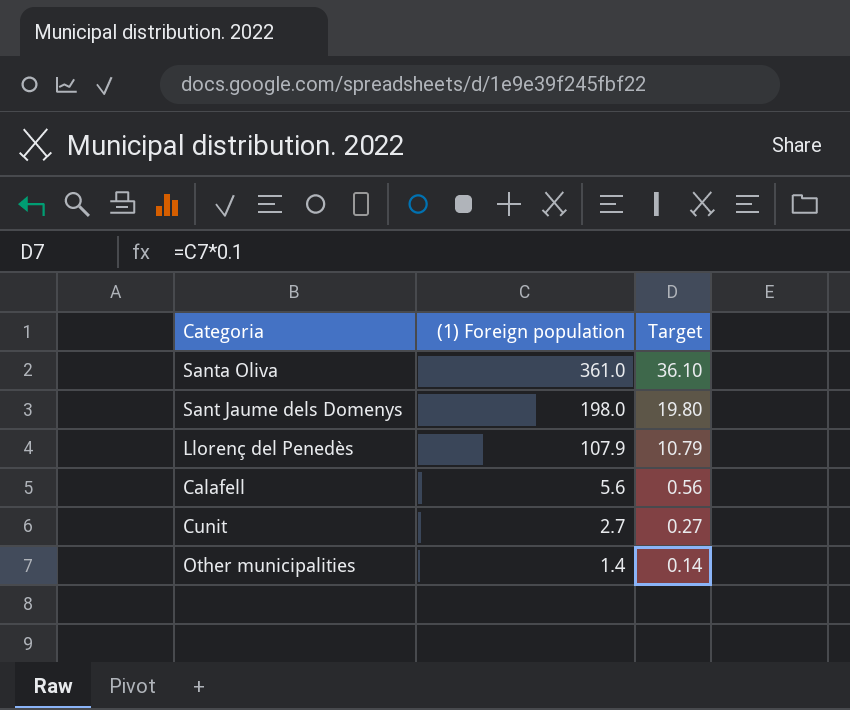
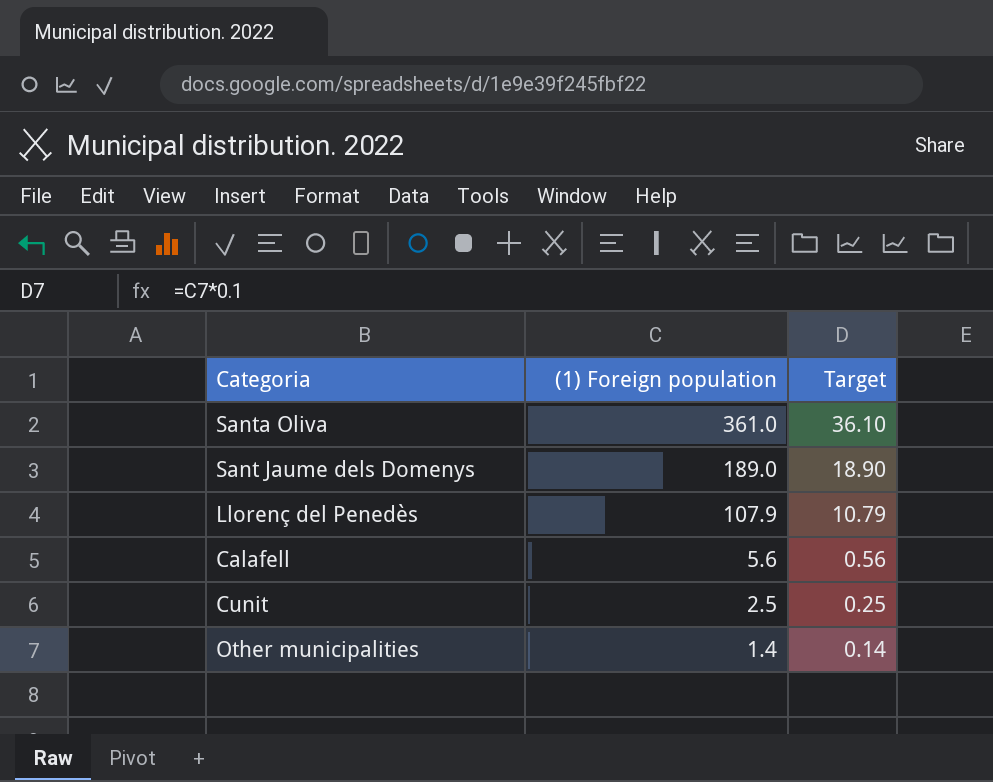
Sant Jaume dels Domenys | (1) Foreign population: 198.0 -> 189.0
Sant Jaume dels Domenys | Target: 19.80 -> 18.90
Cunit | (1) Foreign population: 2.7 -> 2.5
Cunit | Target: 0.27 -> 0.25

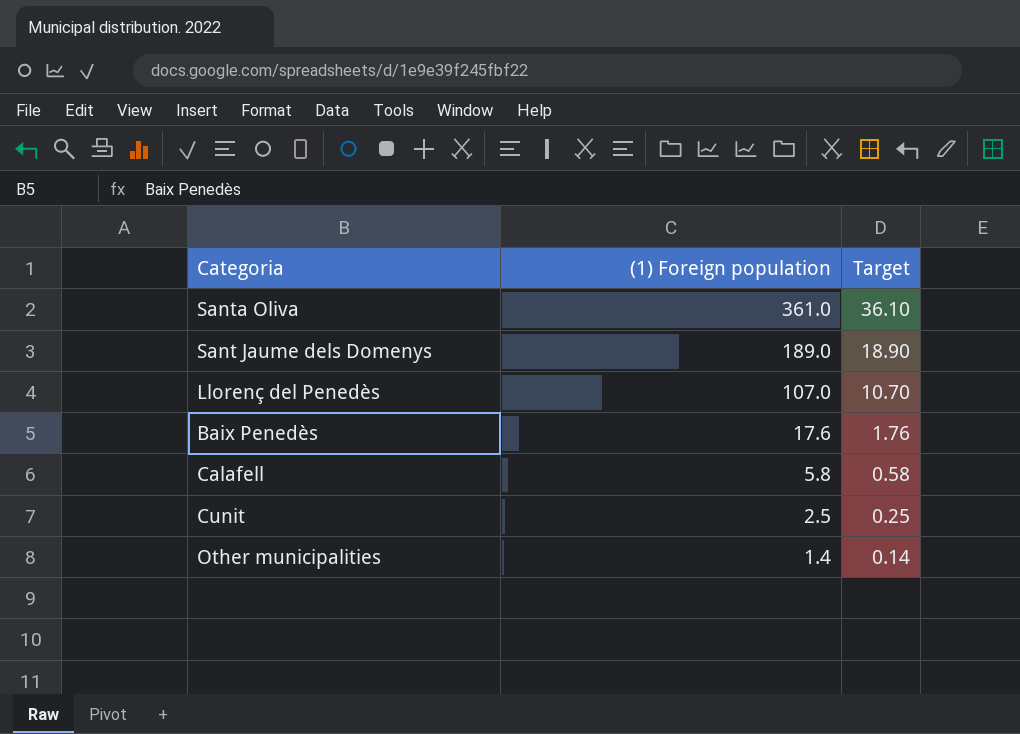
Llorenç del Penedès | (1) Foreign population: 107.9 -> 107.0
Llorenç del Penedès | Target: 10.79 -> 10.70
row Baix Penedès: none -> 17.6 | 1.76
Calafell | (1) Foreign population: 5.6 -> 5.8
Calafell | Target: 0.56 -> 0.58

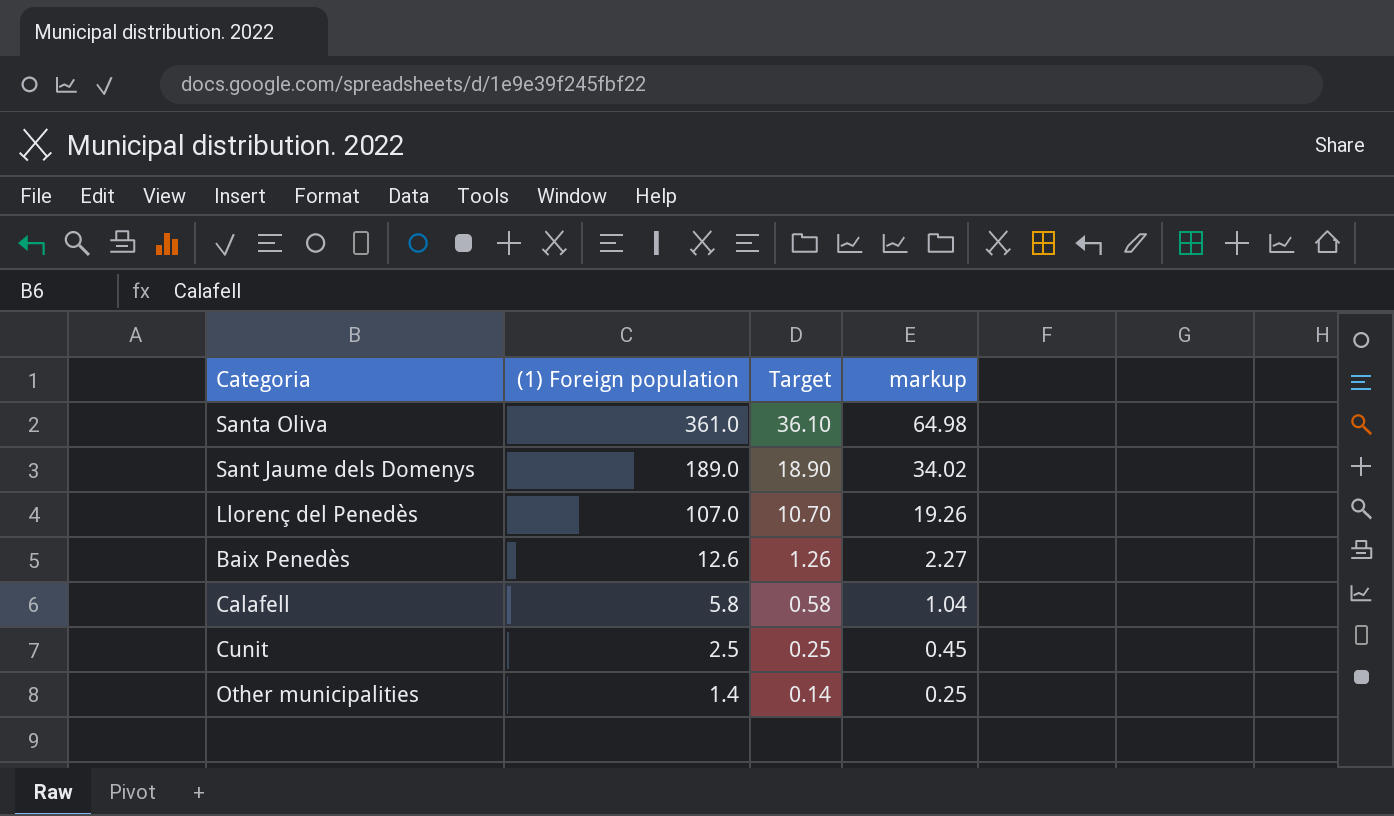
column markup | formula: none -> [(1) Foreign population] * 0.18
Baix Penedès | (1) Foreign population: 17.6 -> 12.6
Baix Penedès | Target: 1.76 -> 1.26

